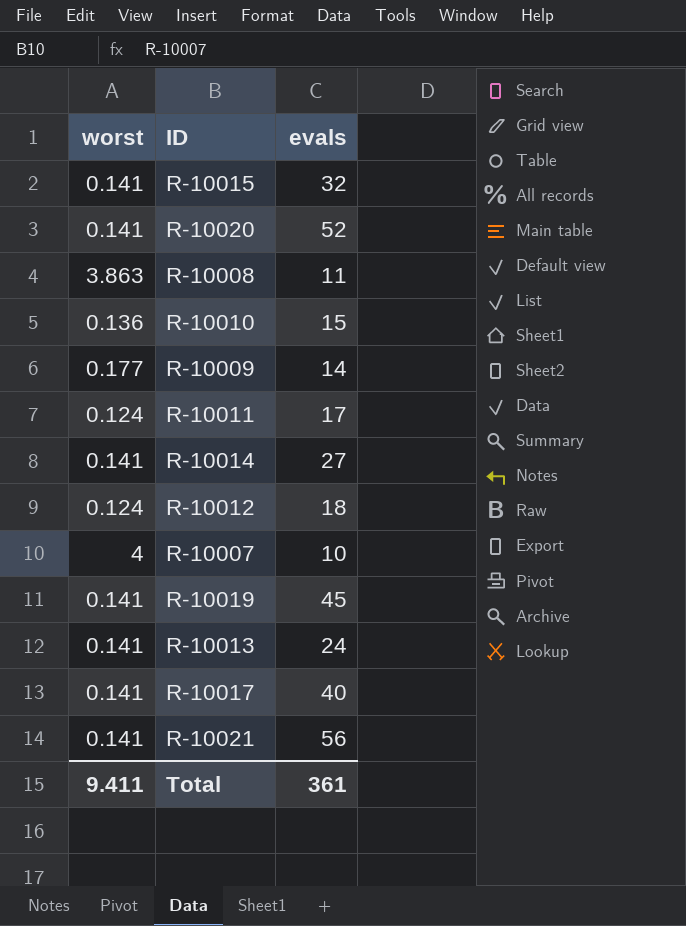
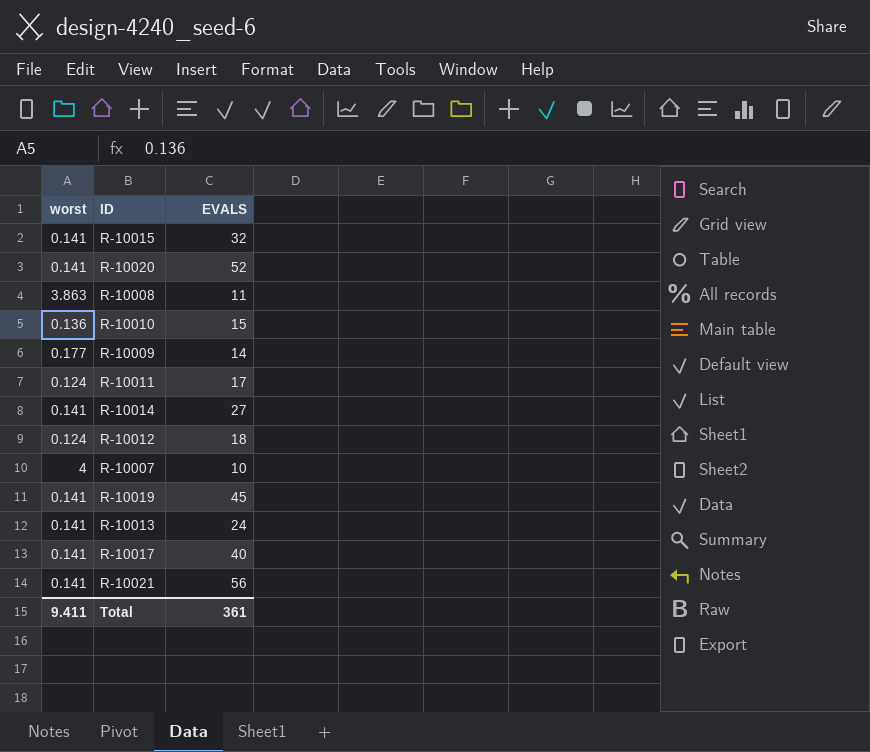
column name: evals -> EVALS

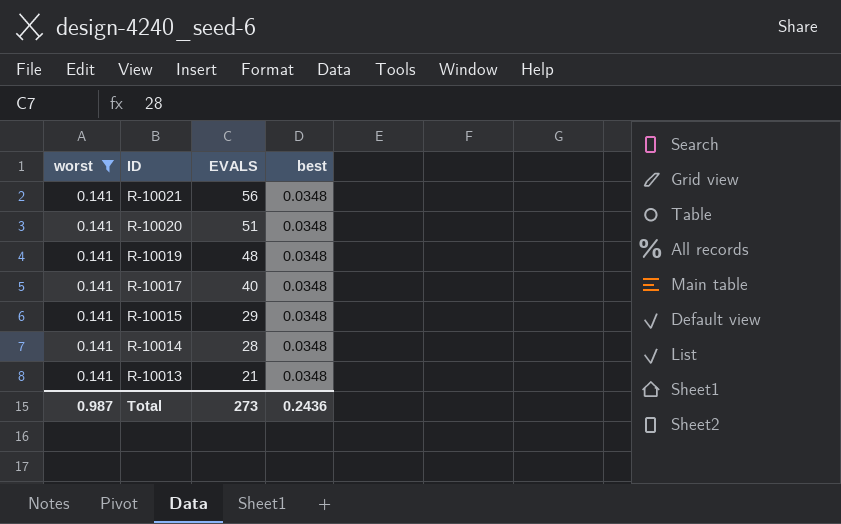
filter: none -> worst = 0.141
row order: none -> ID descending
column best | position: none -> 4
R-10020 | EVALS: 52 -> 51
R-10019 | EVALS: 45 -> 48
R-10015 | EVALS: 32 -> 29
R-10014 | EVALS: 27 -> 28
R-10013 | EVALS: 24 -> 21
Total | worst: 9.411 -> 0.987
Total | EVALS: 361 -> 273

